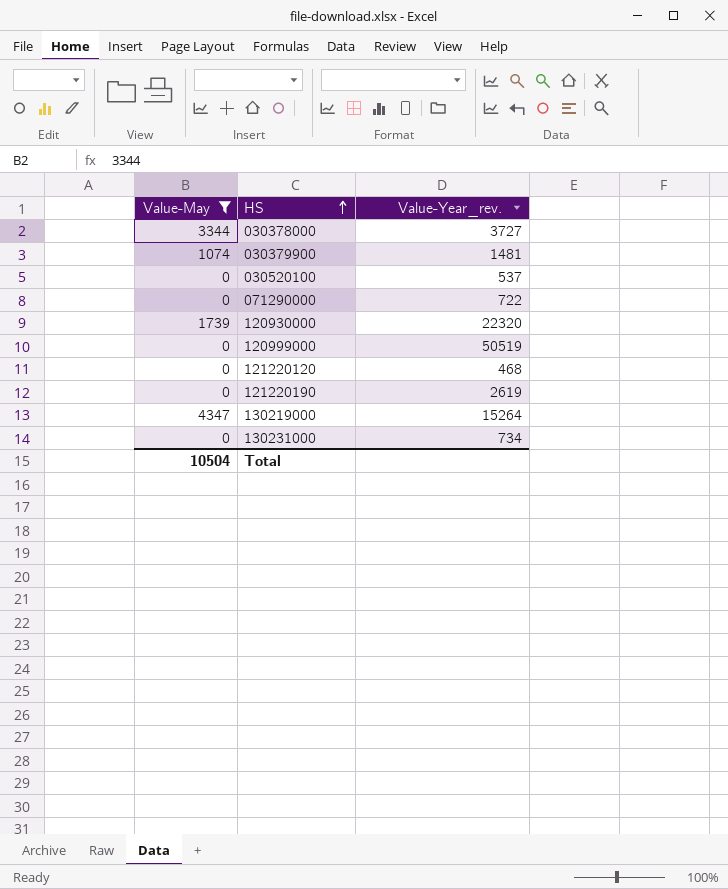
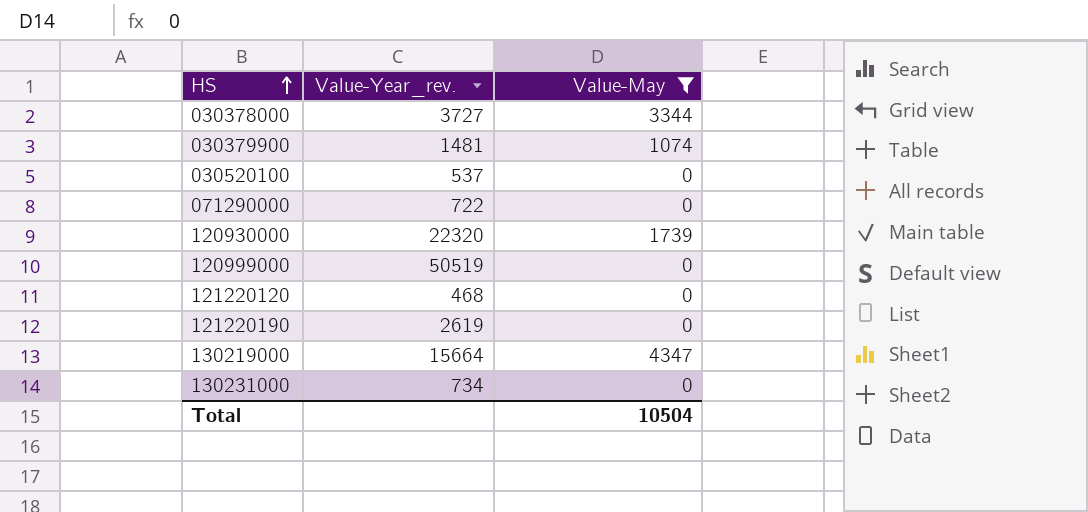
column Value-May | position: 1 -> 3
130219000 | Value-Year_rev.: 15264 -> 15664

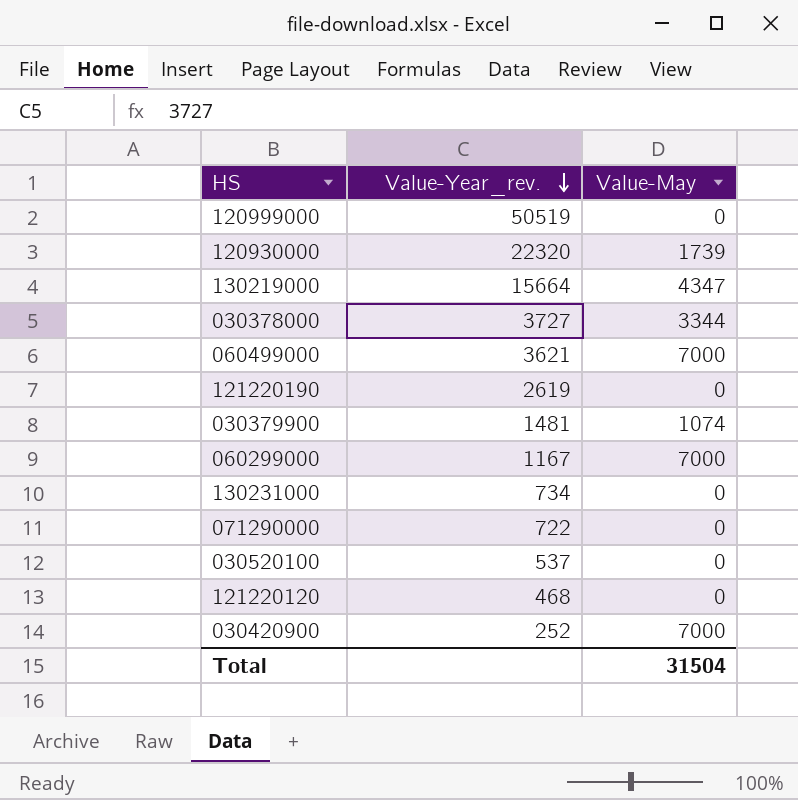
filter: Value-May != 7000 -> none
row order: HS ascending -> Value-Year_rev. descending
Total | Value-May: 10504 -> 31504

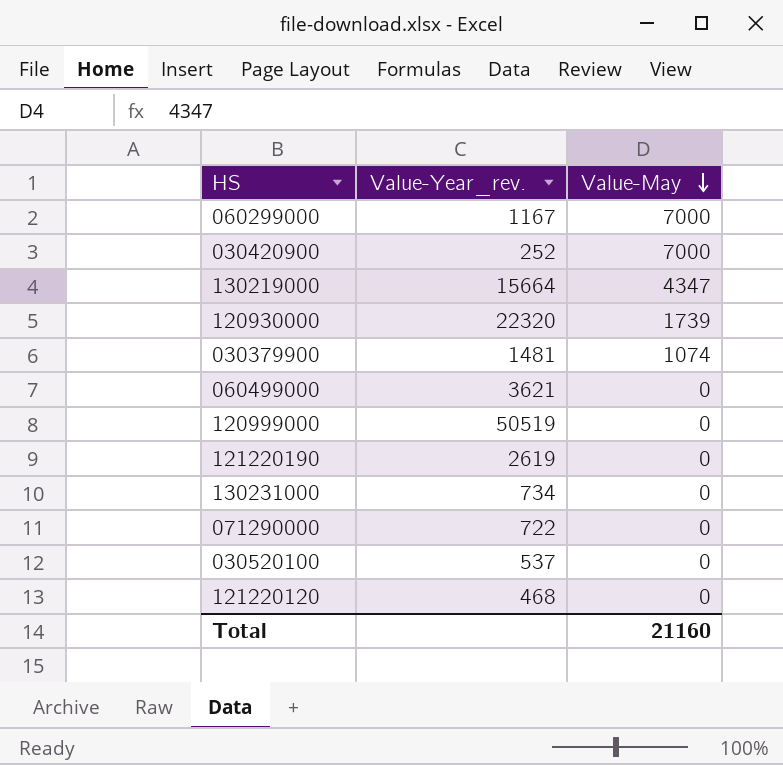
row order: Value-Year_rev. descending -> Value-May descending
row 030378000: 3727 | 3344 -> none
060499000 | Value-May: 7000 -> 0
Total | Value-May: 31504 -> 21160

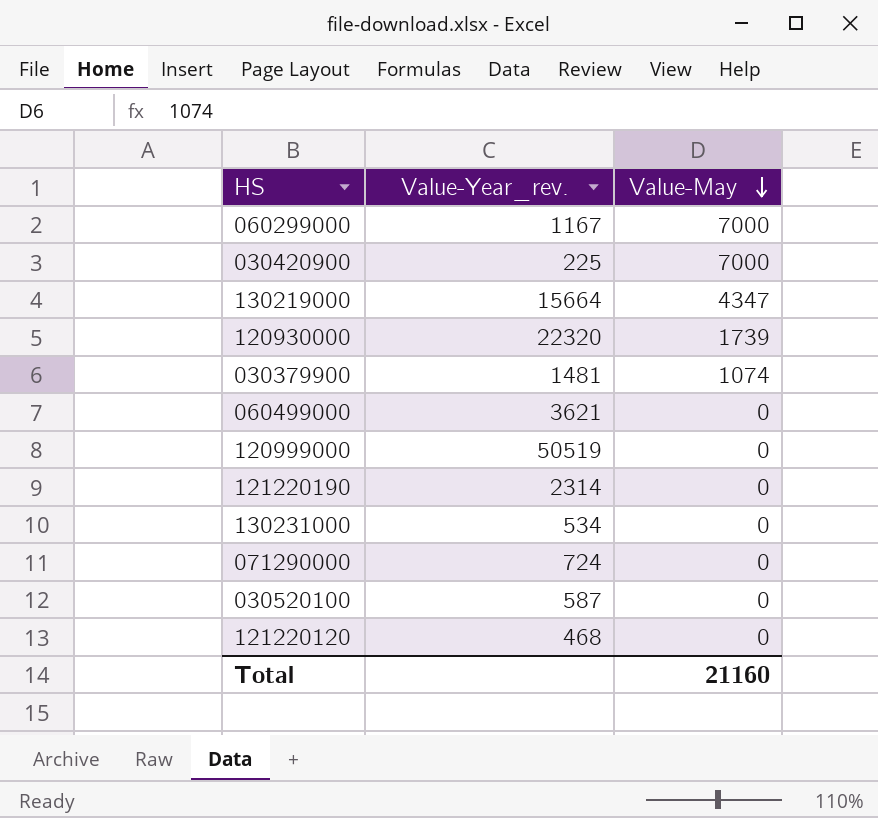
030420900 | Value-Year_rev.: 252 -> 225
121220190 | Value-Year_rev.: 2619 -> 2314
130231000 | Value-Year_rev.: 734 -> 534
071290000 | Value-Year_rev.: 722 -> 724
030520100 | Value-Year_rev.: 537 -> 587

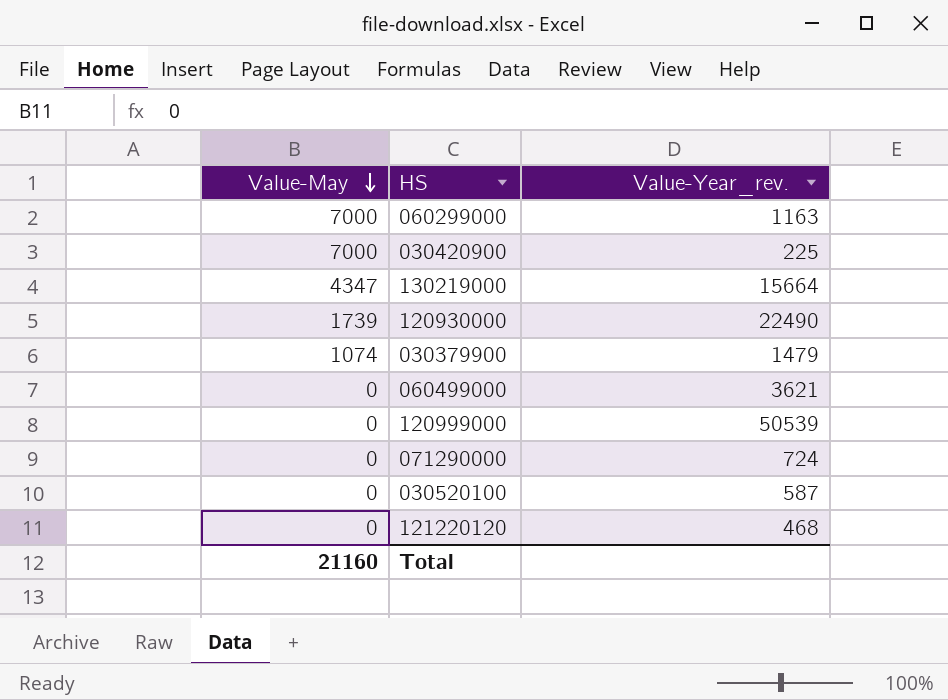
column Value-May | position: 3 -> 1
row 121220190: 2314 | 0 -> none
row 130231000: 534 | 0 -> none
060299000 | Value-Year_rev.: 1167 -> 1163
120930000 | Value-Year_rev.: 22320 -> 22490
030379900 | Value-Year_rev.: 1481 -> 1479
120999000 | Value-Year_rev.: 50519 -> 50539

